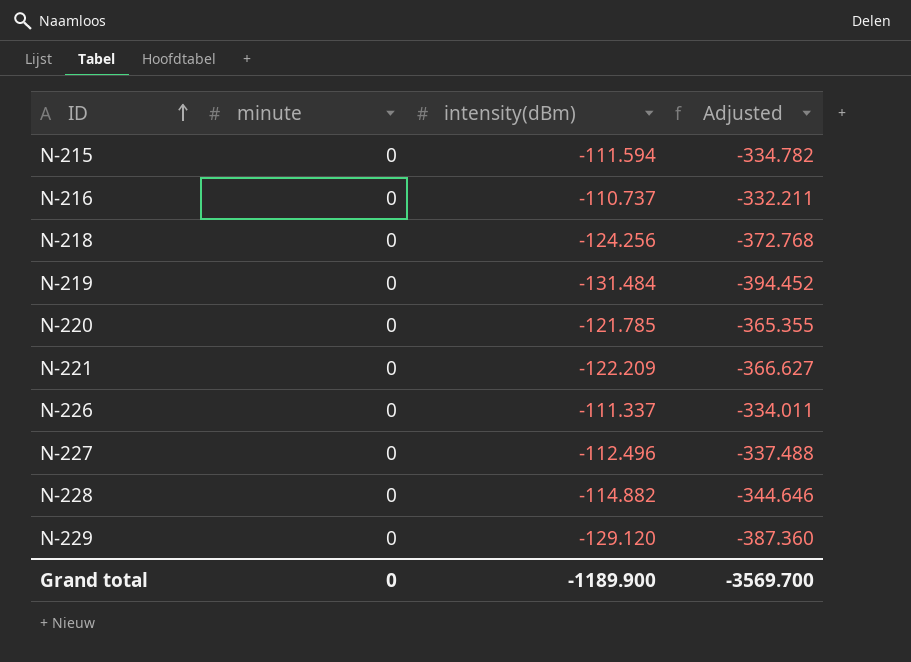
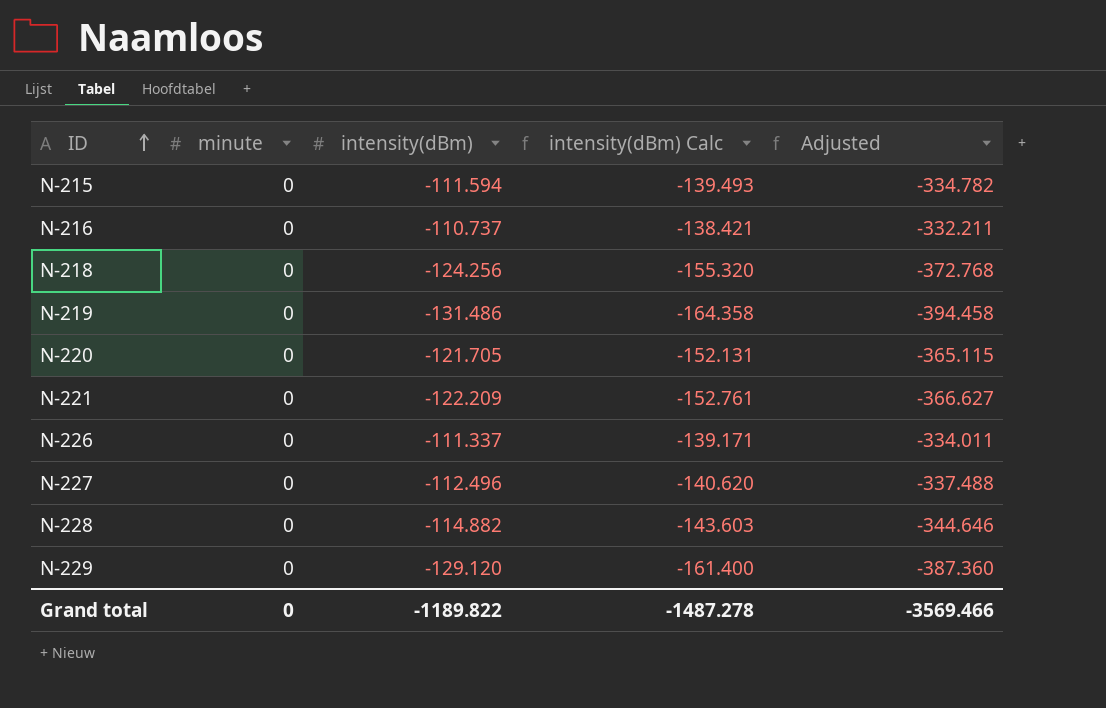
column intensity(dBm) Calc | formula: none -> [intensity(dBm)] * 1.25
N-219 | intensity(dBm): -131.484 -> -131.486
N-219 | Adjusted: -394.452 -> -394.458
N-220 | intensity(dBm): -121.785 -> -121.705
N-220 | Adjusted: -365.355 -> -365.115
Grand total | intensity(dBm): -1189.900 -> -1189.822
Grand total | Adjusted: -3569.700 -> -3569.466

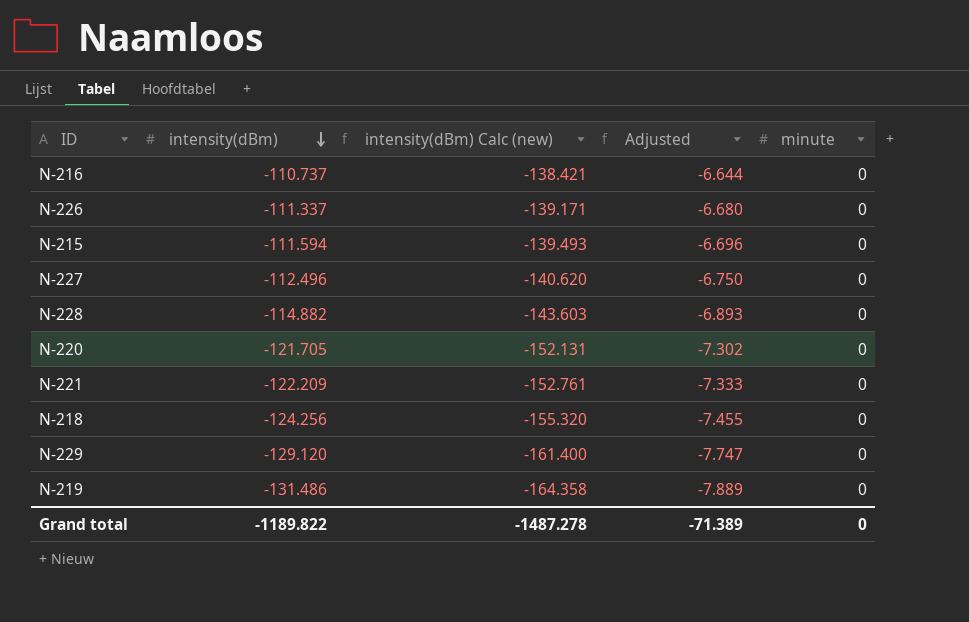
row order: ID ascending -> intensity(dBm) descending
column name: intensity(dBm) Calc -> intensity(dBm) Calc (new)
column Adjusted | formula: [intensity(dBm)] * 3 -> [intensity(dBm)] * 0.06
column minute | position: 2 -> 5
Grand total | Adjusted: -3569.466 -> -71.389

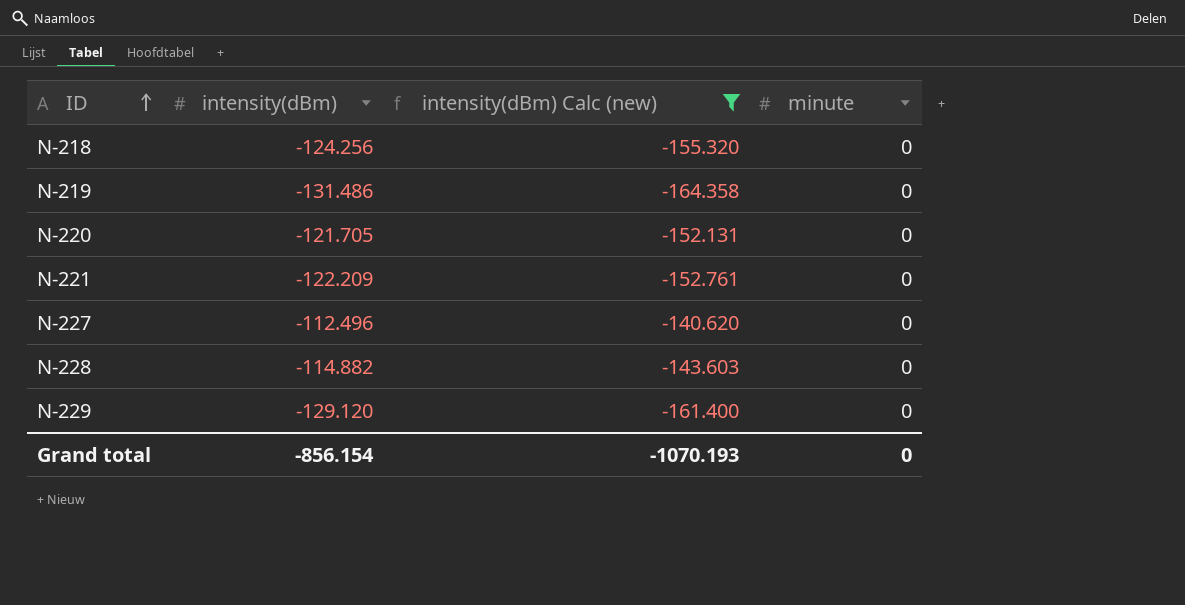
filter: none -> intensity(dBm) Calc (new) <= -140.620
row order: intensity(dBm) descending -> ID ascending
column Adjusted | formula: [intensity(dBm)] * 0.06 -> none
Grand total | intensity(dBm): -1189.822 -> -856.154
Grand total | intensity(dBm) Calc (new): -1487.278 -> -1070.193

